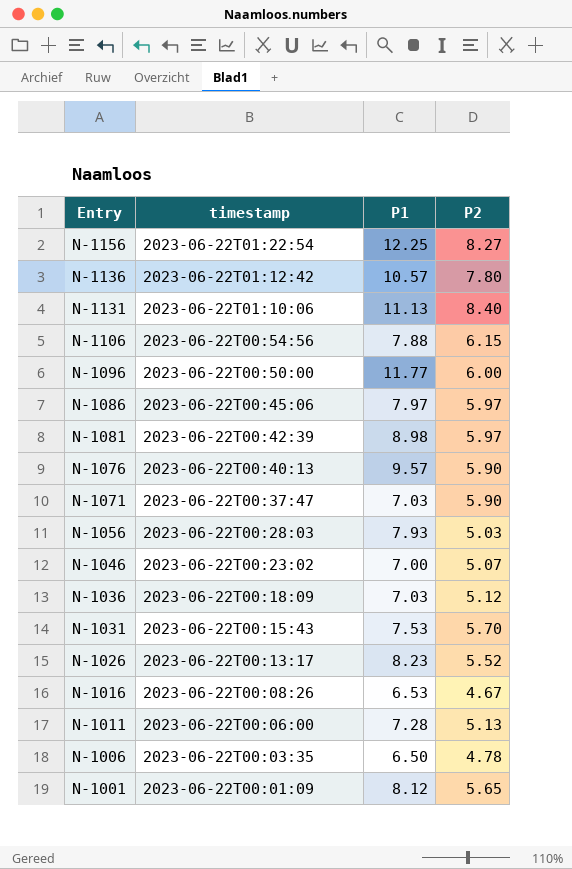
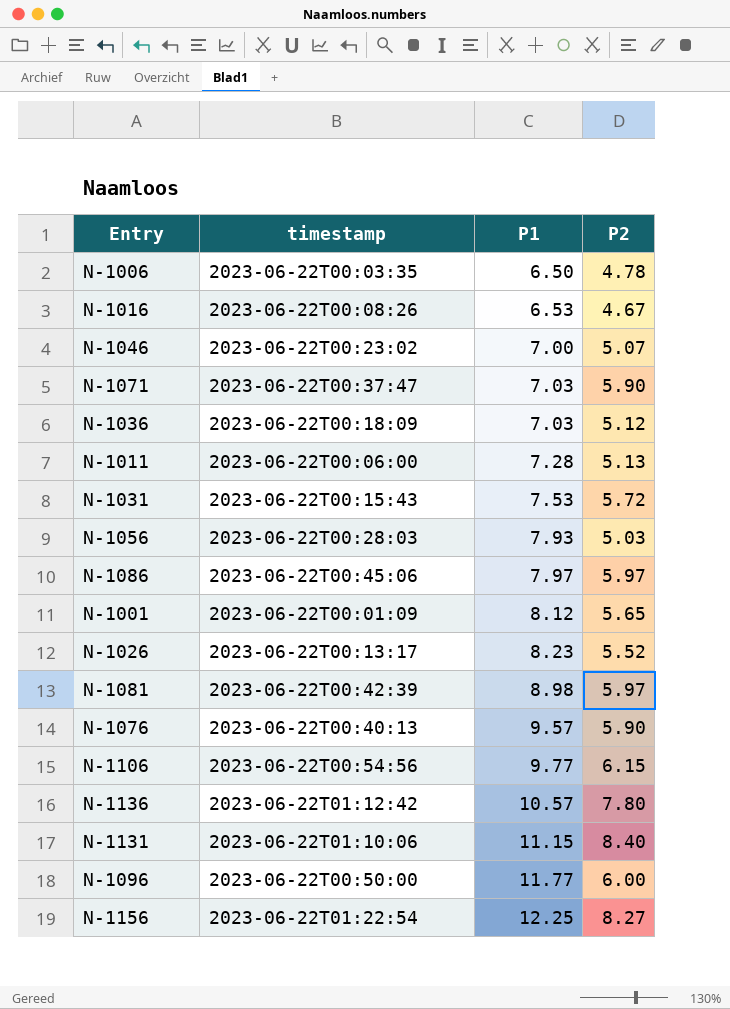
row order: Entry descending -> P1 ascending
N-1031 | P2: 5.70 -> 5.72
N-1106 | P1: 7.88 -> 9.77
N-1131 | P1: 11.13 -> 11.15

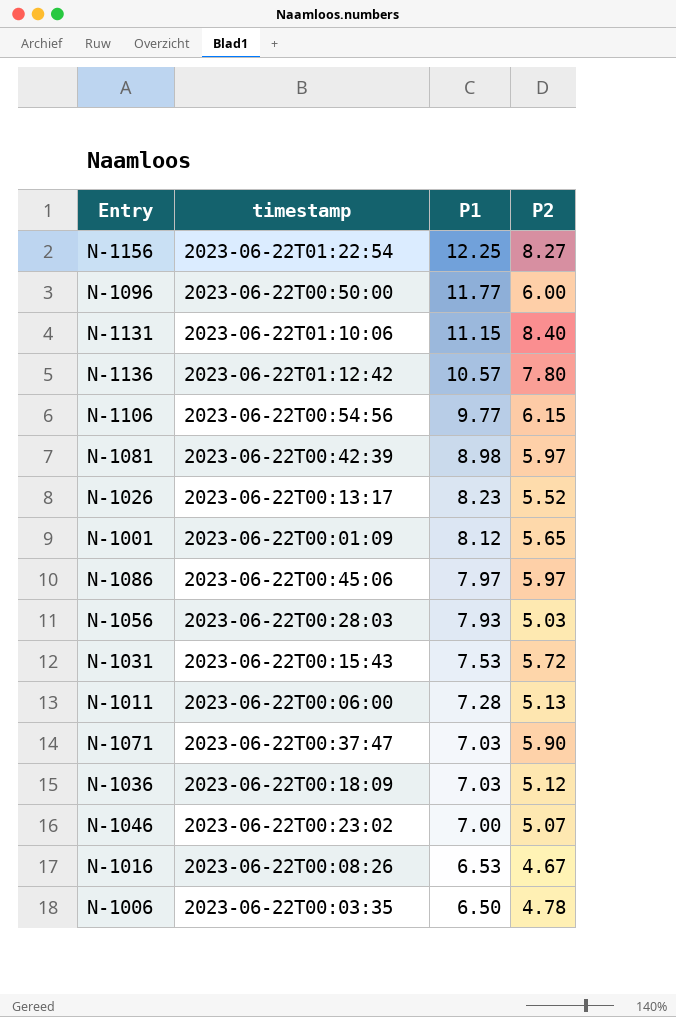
row order: P1 ascending -> P1 descending
row N-1076: 2023-06-22T00:40:13 | 9.57 | 5.90 -> none

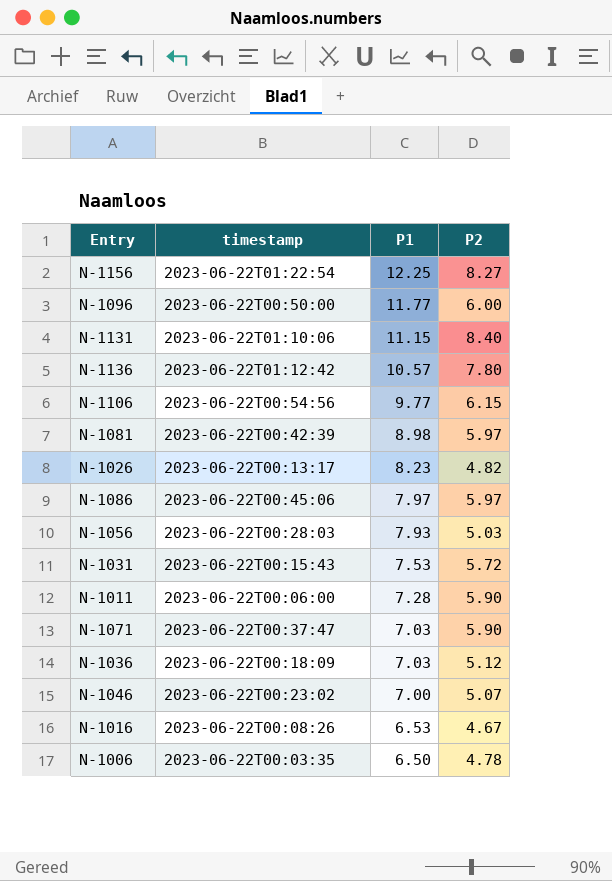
row N-1001: 2023-06-22T00:01:09 | 8.12 | 5.65 -> none
N-1026 | P2: 5.52 -> 4.82
N-1011 | P2: 5.13 -> 5.90

